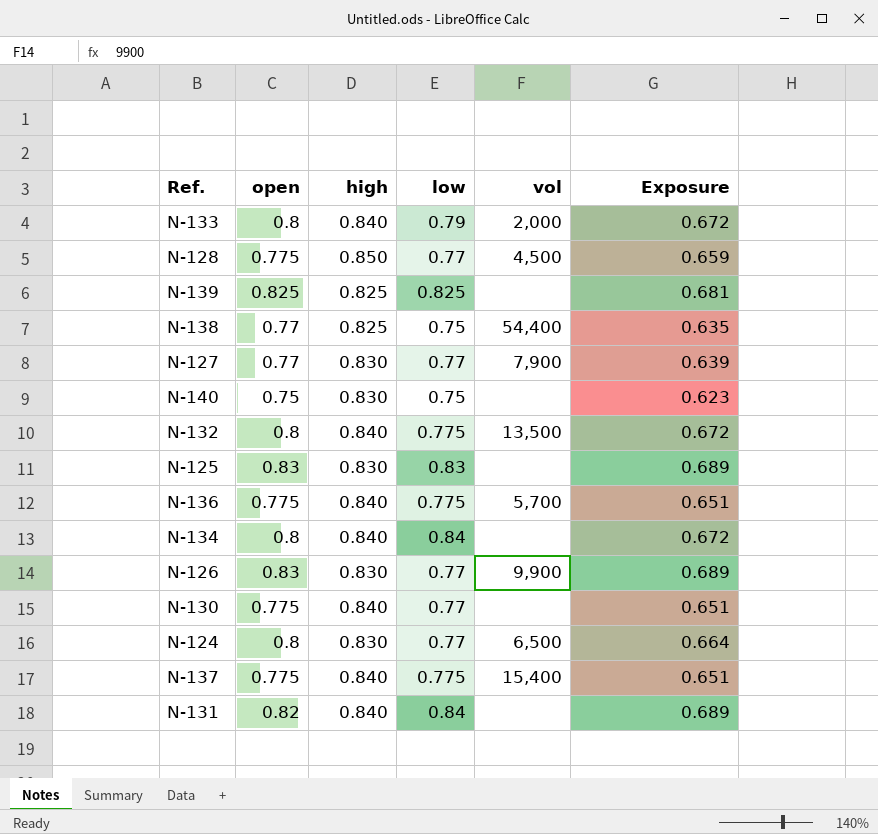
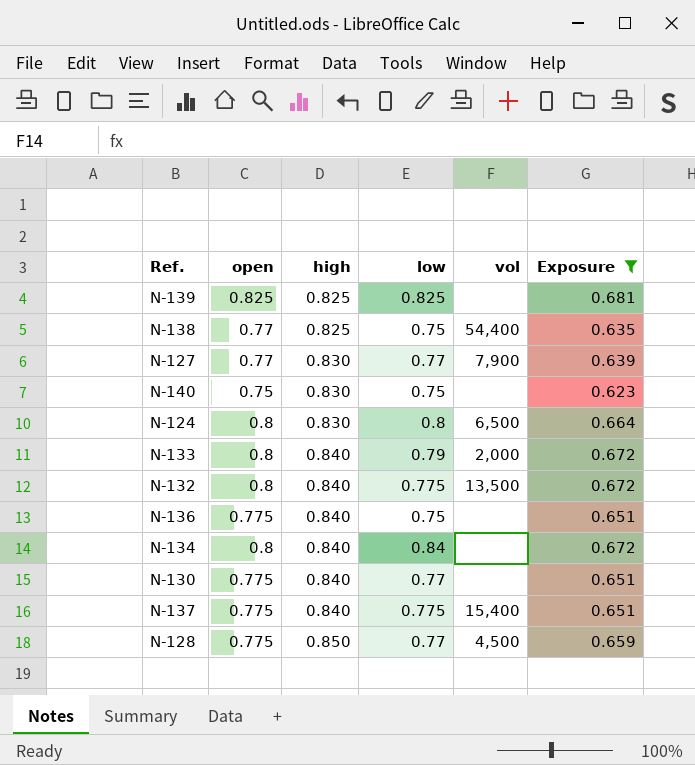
filter: none -> Exposure != 0.689
row order: none -> high ascending
N-124 | low: 0.77 -> 0.8
N-136 | low: 0.775 -> 0.75
N-136 | vol: 5,700 -> none

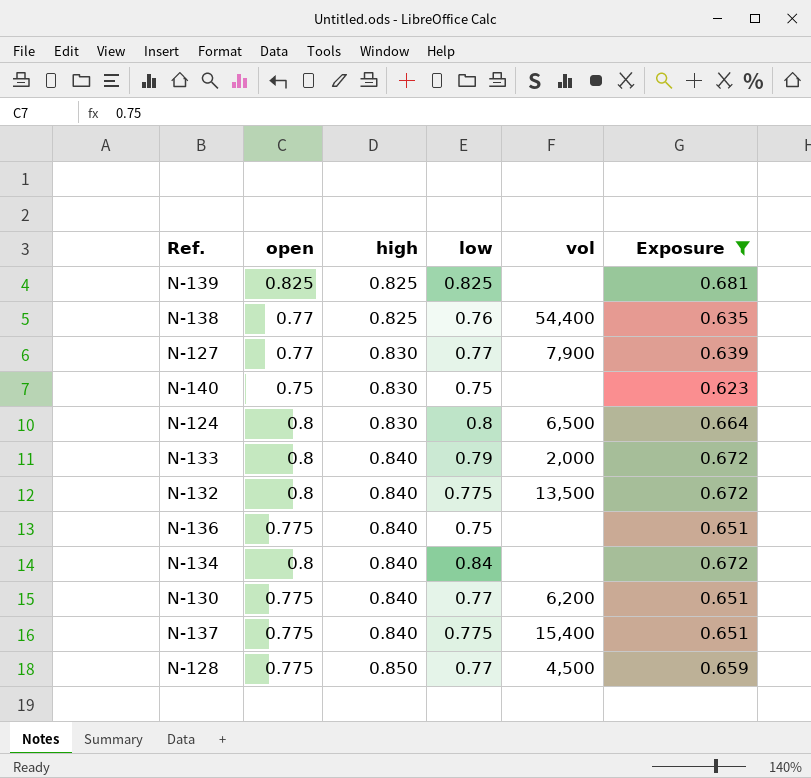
N-138 | low: 0.75 -> 0.76
N-130 | vol: none -> 6,200

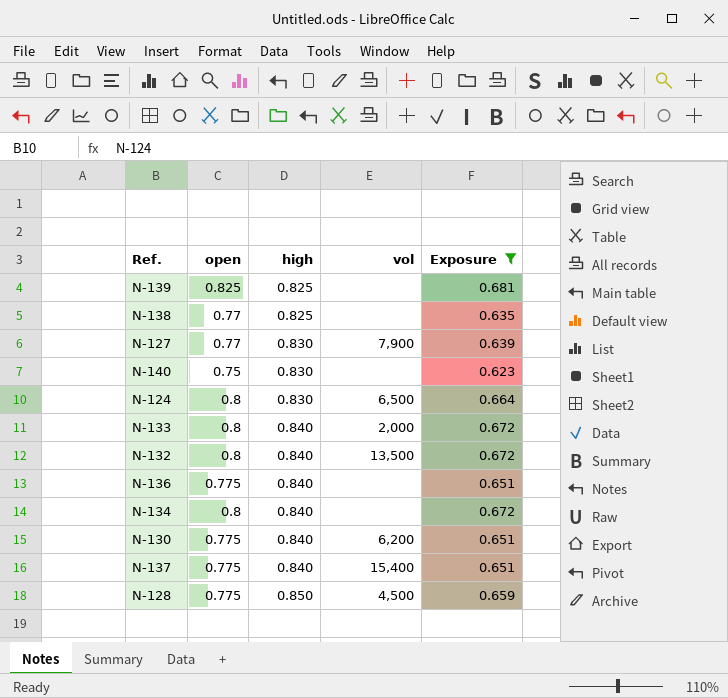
column low | position: 4 -> none
N-138 | vol: 54,400 -> none

